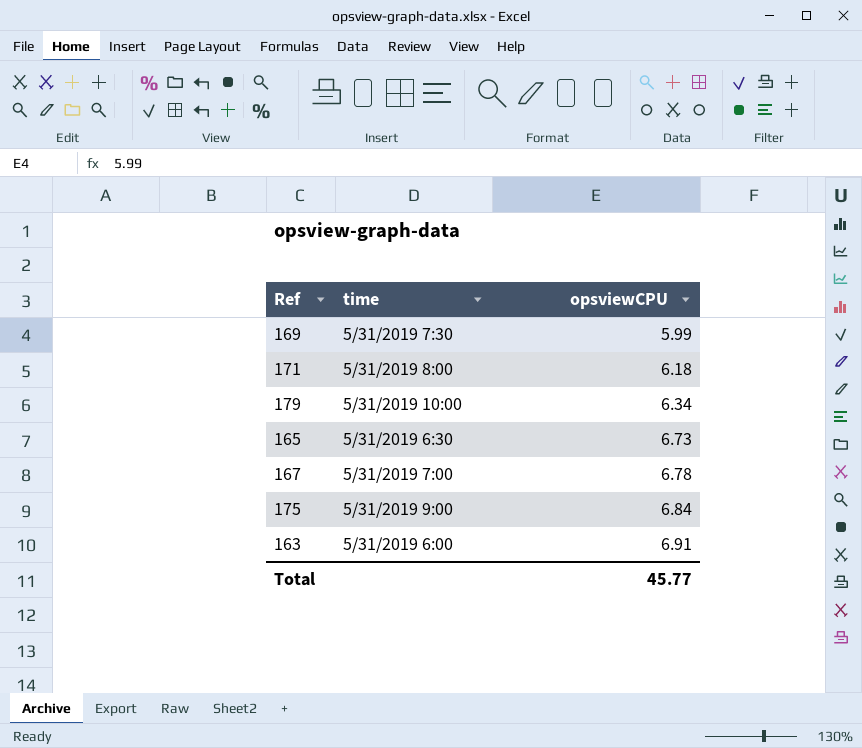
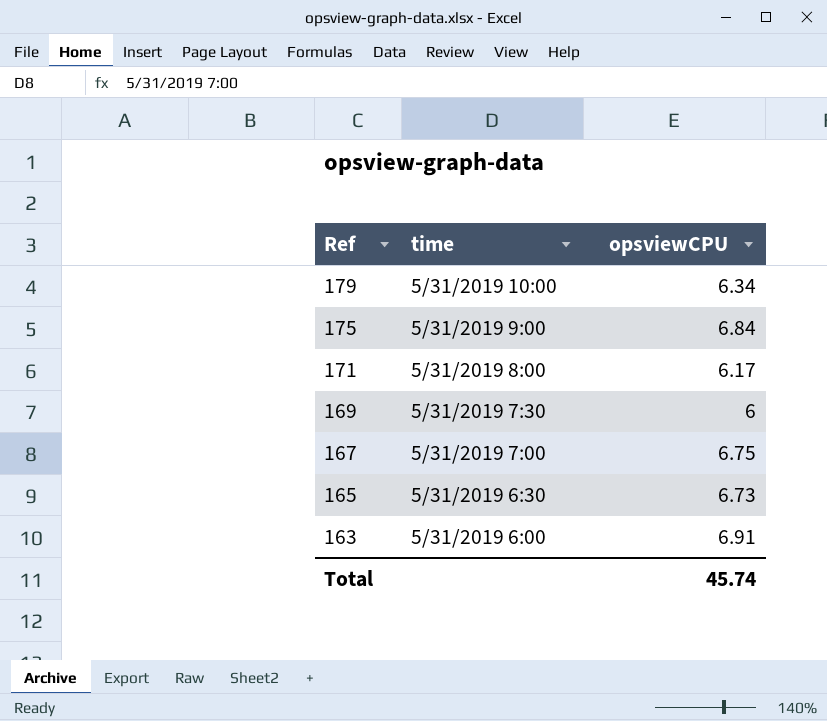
row order: opsviewCPU ascending -> Ref descending
171 | opsviewCPU: 6.18 -> 6.17
169 | opsviewCPU: 5.99 -> 6
167 | opsviewCPU: 6.78 -> 6.75
Total | opsviewCPU: 45.77 -> 45.74

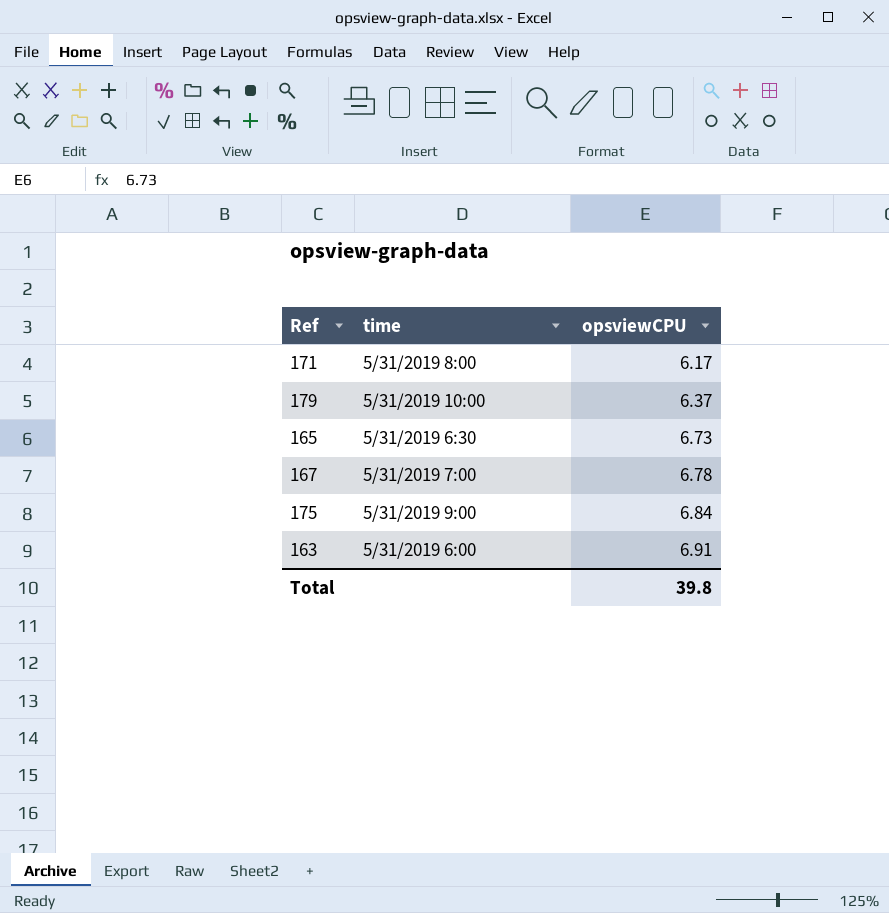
row order: Ref descending -> opsviewCPU ascending
row 169: 5/31/2019 7:30 | 6 -> none
179 | opsviewCPU: 6.34 -> 6.37
167 | opsviewCPU: 6.75 -> 6.78
Total | opsviewCPU: 45.74 -> 39.8

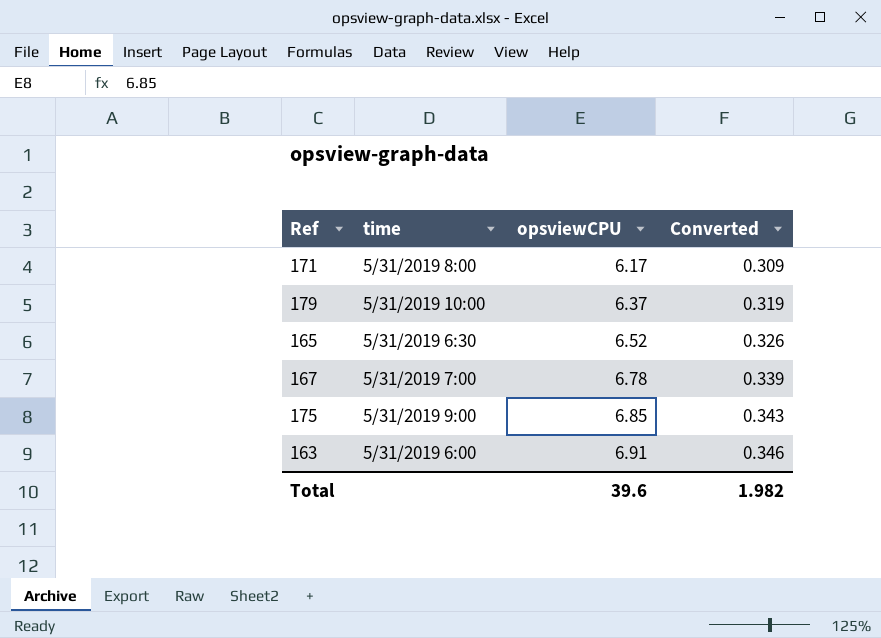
column Converted | formula: none -> [opsviewCPU] * 0.05
165 | opsviewCPU: 6.73 -> 6.52
175 | opsviewCPU: 6.84 -> 6.85
Total | opsviewCPU: 39.8 -> 39.6

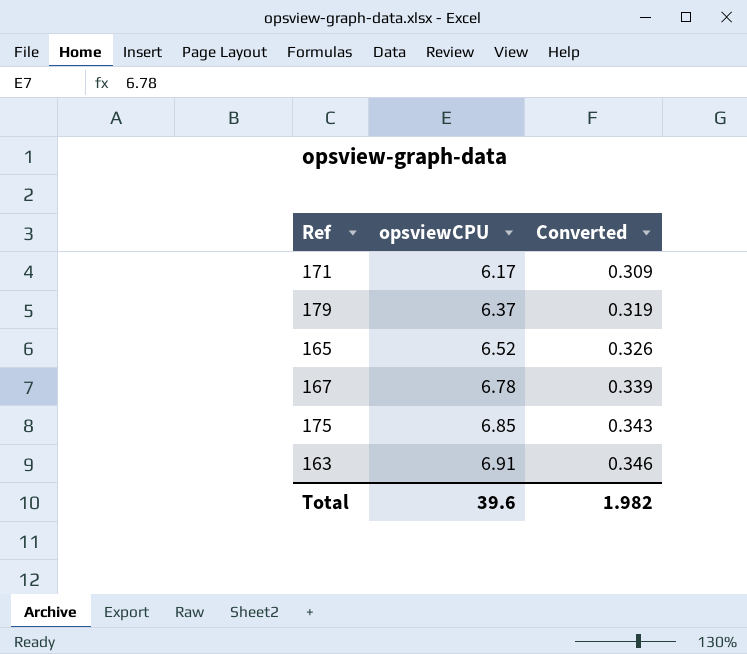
column time | position: 2 -> none

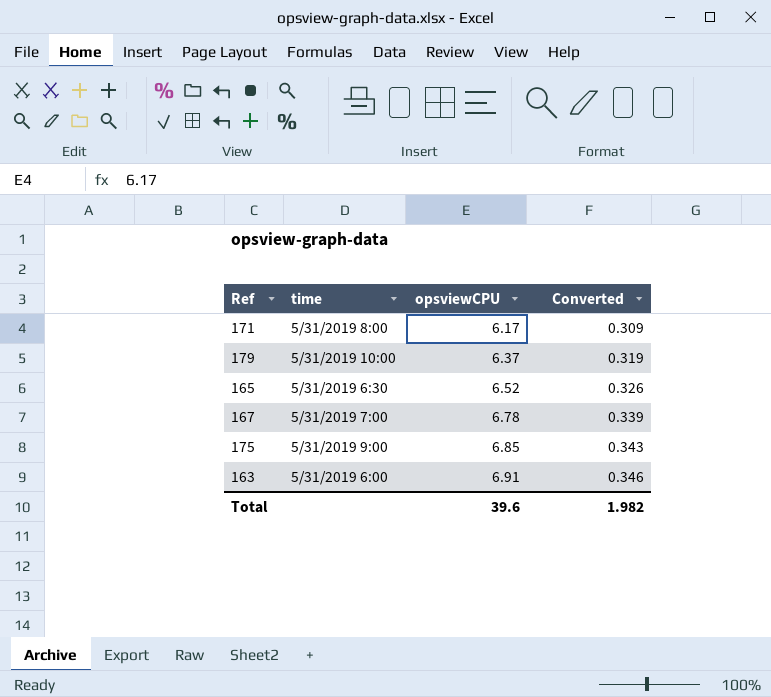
column time | position: none -> 2

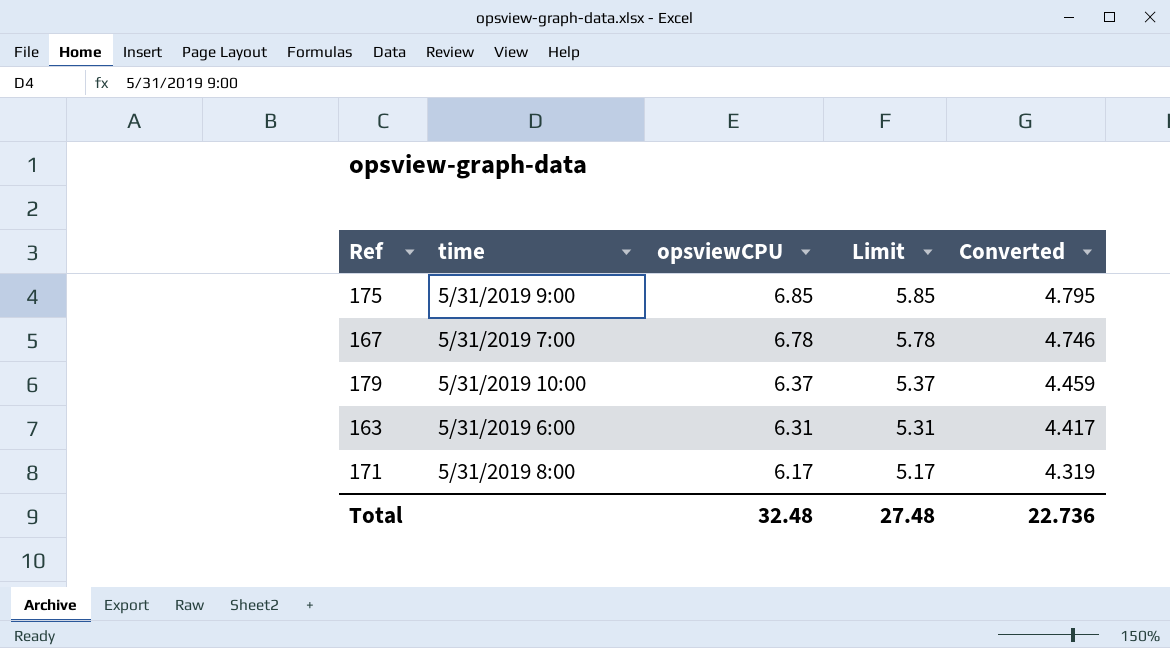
row order: opsviewCPU ascending -> opsviewCPU descending
column Limit | formula: none -> [opsviewCPU] - 1
column Converted | formula: [opsviewCPU] * 0.05 -> [opsviewCPU] * 0.7
row 165: 5/31/2019 6:30 | 6.52 | 0.326 -> none
163 | opsviewCPU: 6.91 -> 6.31
Total | opsviewCPU: 39.6 -> 32.48
Total | Converted: 1.982 -> 22.736

